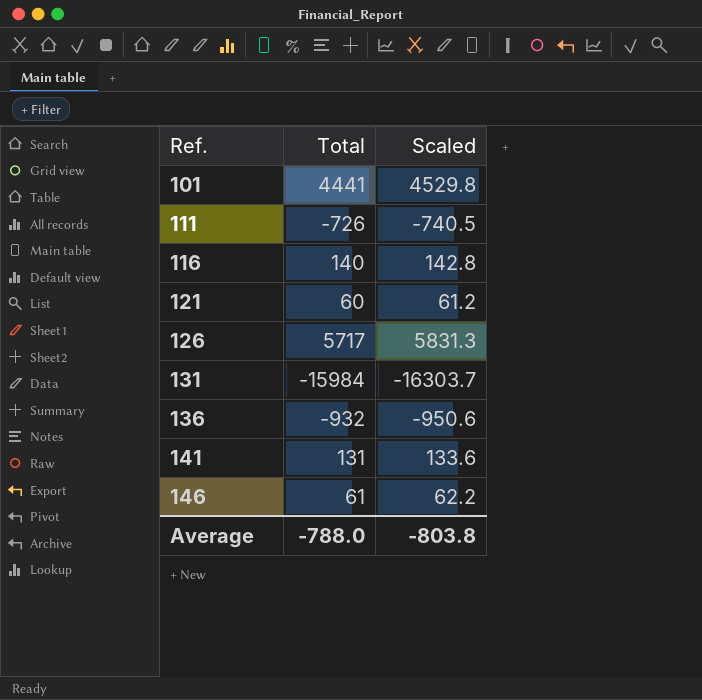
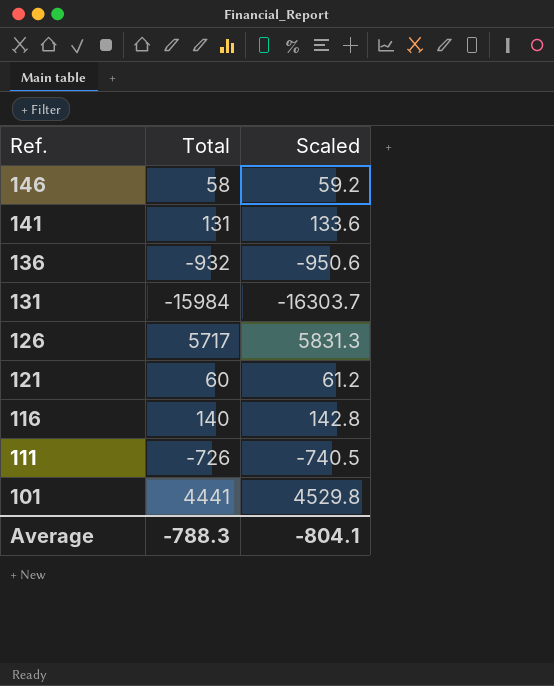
row order: Ref. ascending -> Ref. descending
146 | Total: 61 -> 58
146 | Scaled: 62.2 -> 59.2
Average | Total: -788.0 -> -788.3
Average | Scaled: -803.8 -> -804.1

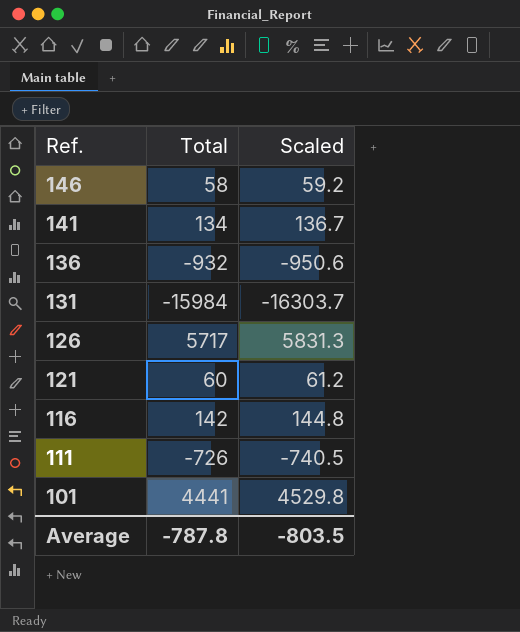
141 | Total: 131 -> 134
141 | Scaled: 133.6 -> 136.7
116 | Total: 140 -> 142
116 | Scaled: 142.8 -> 144.8
Average | Total: -788.3 -> -787.8
Average | Scaled: -804.1 -> -803.5

